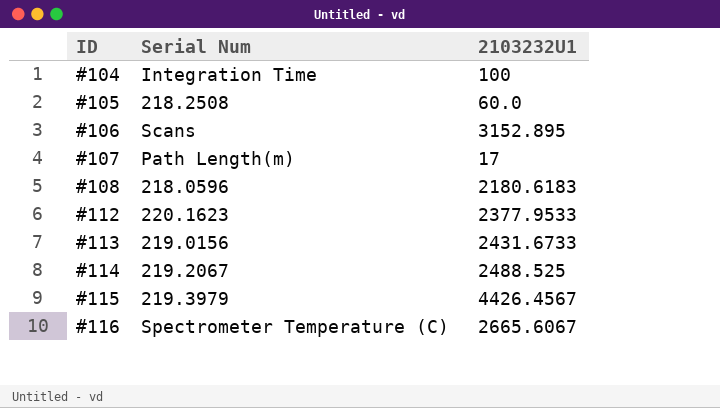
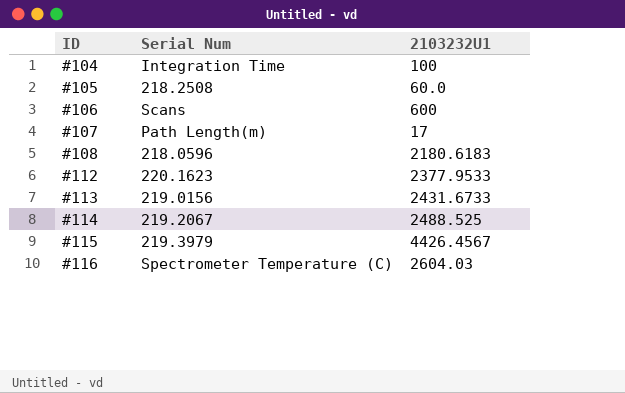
#106 | 2103232U1: 3152.895 -> 600
#116 | 2103232U1: 2665.6067 -> 2604.03

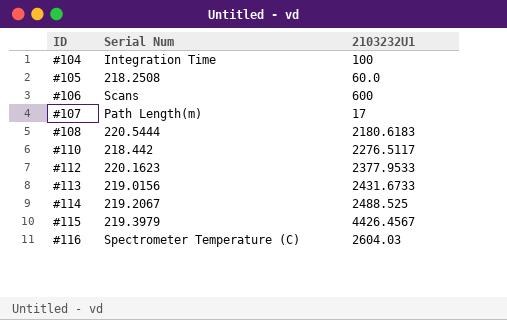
#108 | Serial Num: 218.0596 -> 220.5444
row #110: none -> 218.442 | 2276.5117

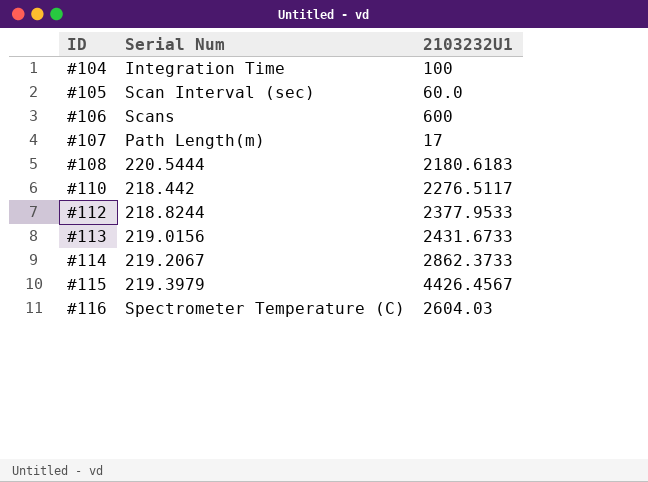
#105 | Serial Num: 218.2508 -> Scan Interval (sec)
#112 | Serial Num: 220.1623 -> 218.8244
#114 | 2103232U1: 2488.525 -> 2862.3733

